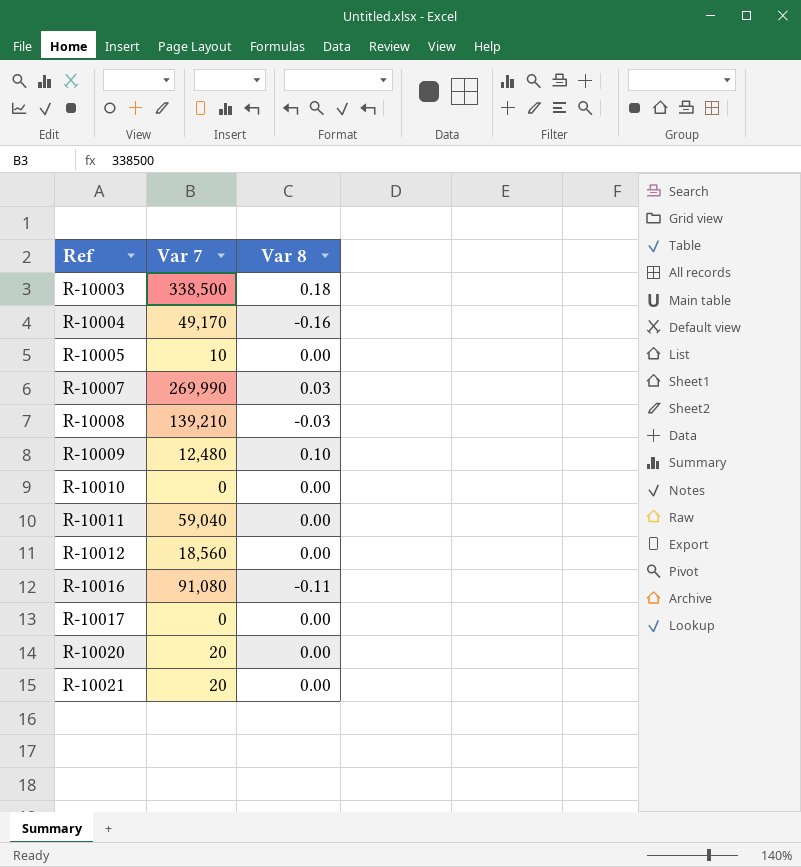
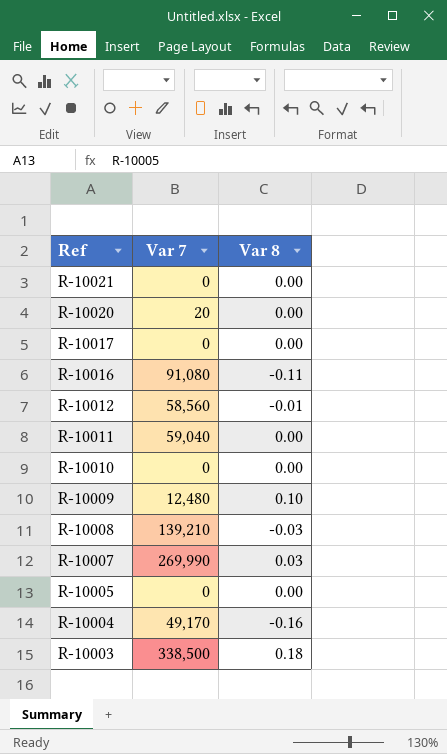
row order: Ref ascending -> Ref descending
R-10021 | Var 7: 20 -> 0
R-10012 | Var 7: 18,560 -> 58,560
R-10012 | Var 8: 0.00 -> -0.01
R-10005 | Var 7: 10 -> 0

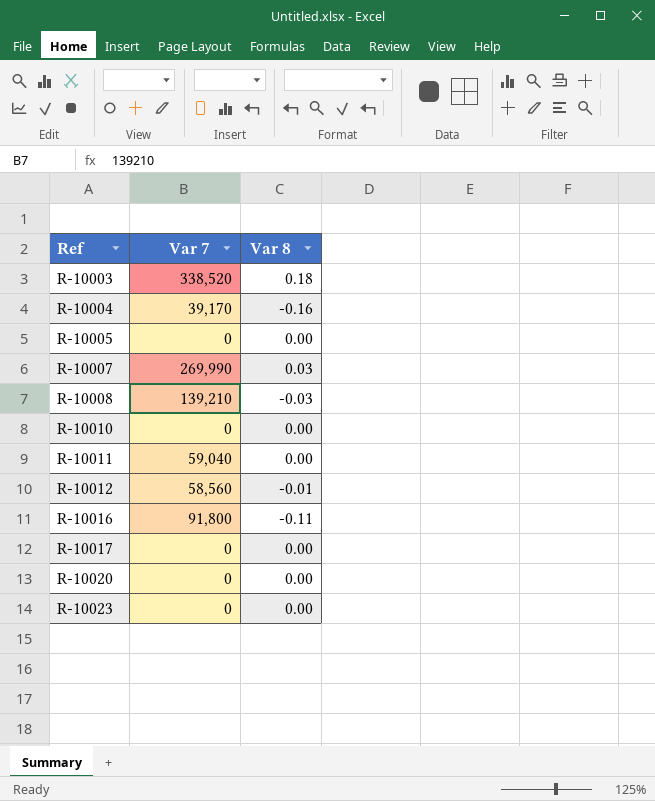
row order: Ref descending -> Ref ascending
row R-10021: 0 | 0.00 -> none
row R-10009: 12,480 | 0.10 -> none
R-10003 | Var 7: 338,500 -> 338,520
R-10004 | Var 7: 49,170 -> 39,170
R-10016 | Var 7: 91,080 -> 91,800
R-10020 | Var 7: 20 -> 0
row R-10023: none -> 0 | 0.00

